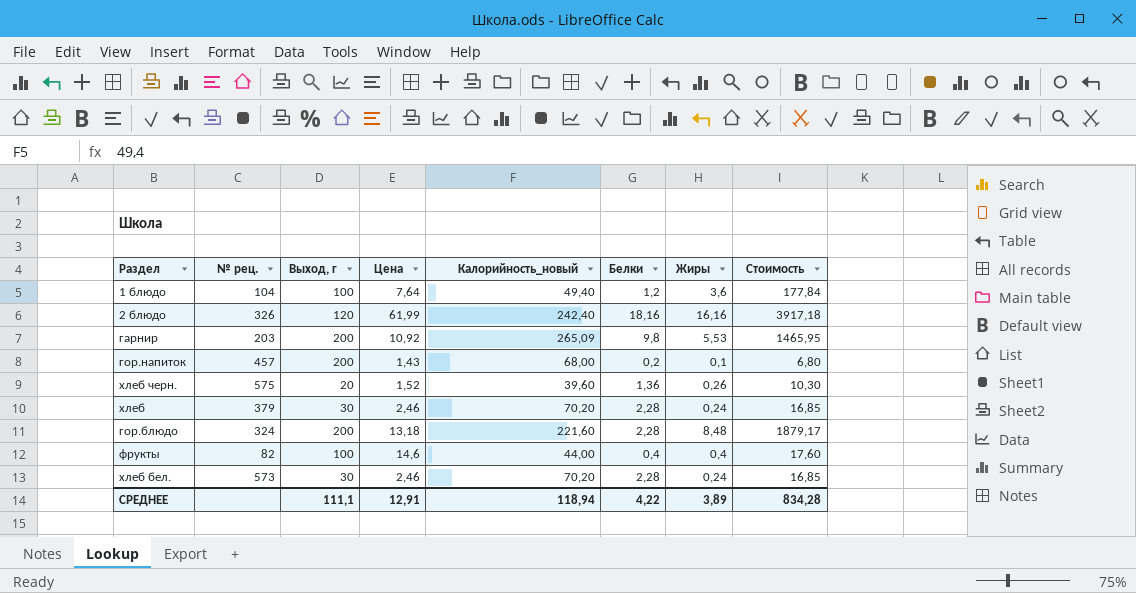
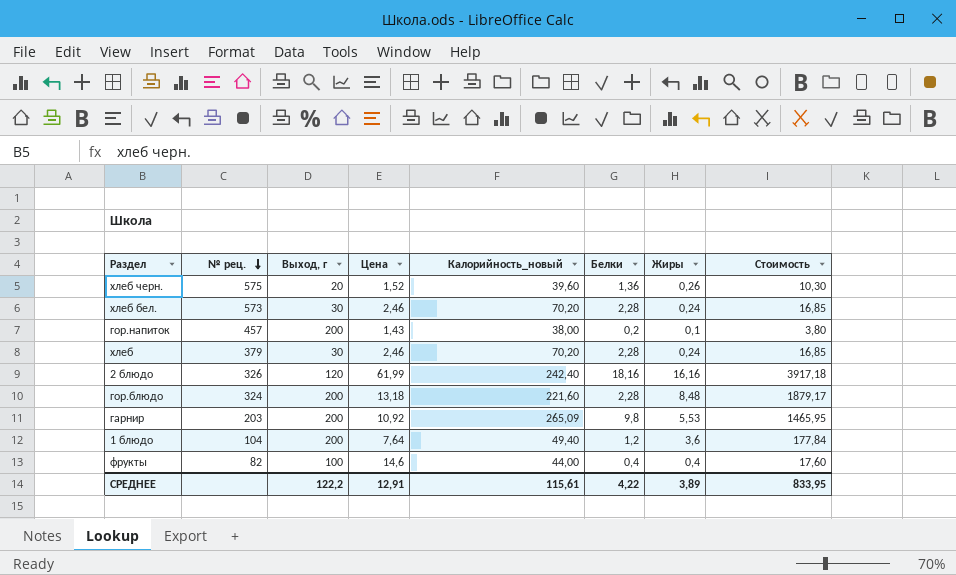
row order: none -> № рец. descending
гор.напиток | Калорийность_новый: 68,00 -> 38,00
гор.напиток | Стоимость: 6,80 -> 3,80
1 блюдо | Выход, г: 100 -> 200
СРЕДНЕЕ | Выход, г: 111,1 -> 122,2
СРЕДНЕЕ | Калорийность_новый: 118,94 -> 115,61
СРЕДНЕЕ | Стоимость: 834,28 -> 833,95

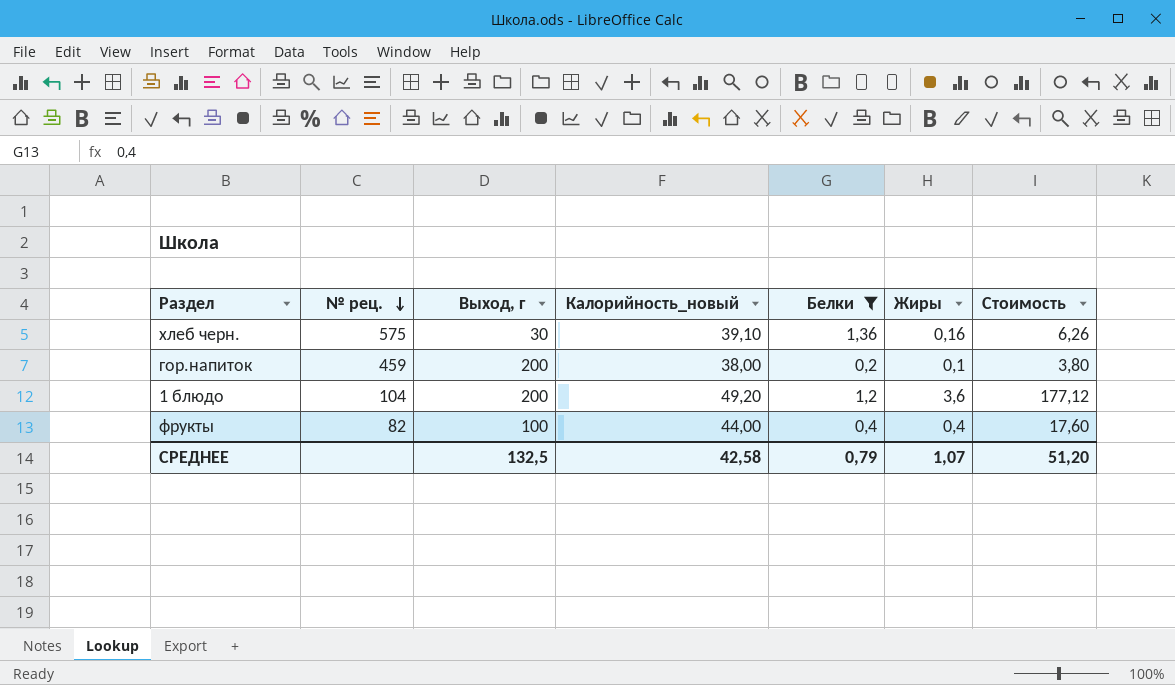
filter: none -> Белки <= 1,36
column Цена | position: 4 -> none
хлеб черн. | Выход, г: 20 -> 30
хлеб черн. | Калорийность_новый: 39,60 -> 39,10
хлеб черн. | Жиры: 0,26 -> 0,16
хлеб черн. | Стоимость: 10,30 -> 6,26
гор.напиток | № рец.: 457 -> 459
1 блюдо | Калорийность_новый: 49,40 -> 49,20
1 блюдо | Стоимость: 177,84 -> 177,12
СРЕДНЕЕ | Выход, г: 122,2 -> 132,5
СРЕДНЕЕ | Калорийность_новый: 115,61 -> 42,58
СРЕДНЕЕ | Белки: 4,22 -> 0,79
СРЕДНЕЕ | Жиры: 3,89 -> 1,07
СРЕДНЕЕ | Стоимость: 833,95 -> 51,20

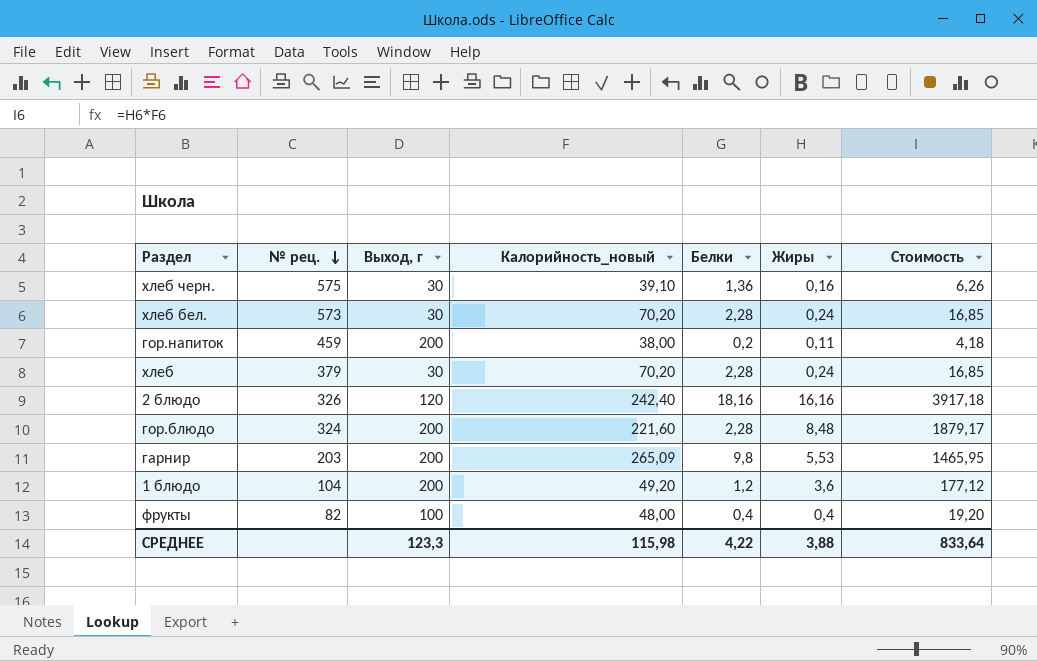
filter: Белки <= 1,36 -> none
гор.напиток | Жиры: 0,1 -> 0,11
гор.напиток | Стоимость: 3,80 -> 4,18
фрукты | Калорийность_новый: 44,00 -> 48,00
фрукты | Стоимость: 17,60 -> 19,20
СРЕДНЕЕ | Выход, г: 132,5 -> 123,3
СРЕДНЕЕ | Калорийность_новый: 42,58 -> 115,98
СРЕДНЕЕ | Белки: 0,79 -> 4,22
СРЕДНЕЕ | Жиры: 1,07 -> 3,88
СРЕДНЕЕ | Стоимость: 51,20 -> 833,64

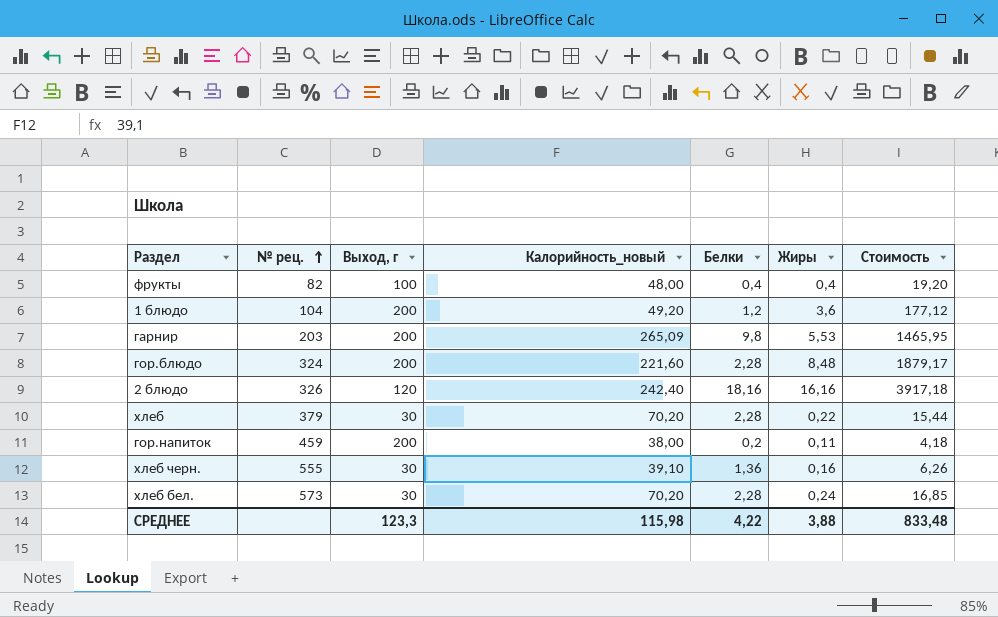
row order: № рец. descending -> № рец. ascending
хлеб | Жиры: 0,24 -> 0,22
хлеб | Стоимость: 16,85 -> 15,44
хлеб черн. | № рец.: 575 -> 555
СРЕДНЕЕ | Стоимость: 833,64 -> 833,48

